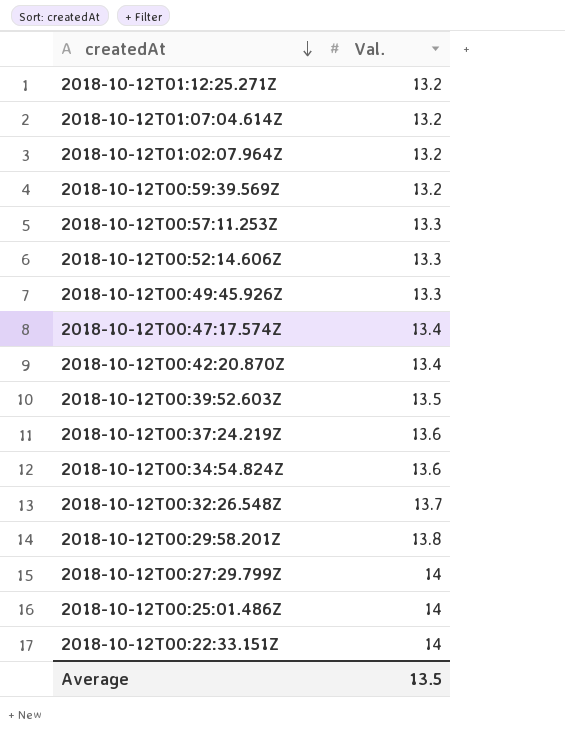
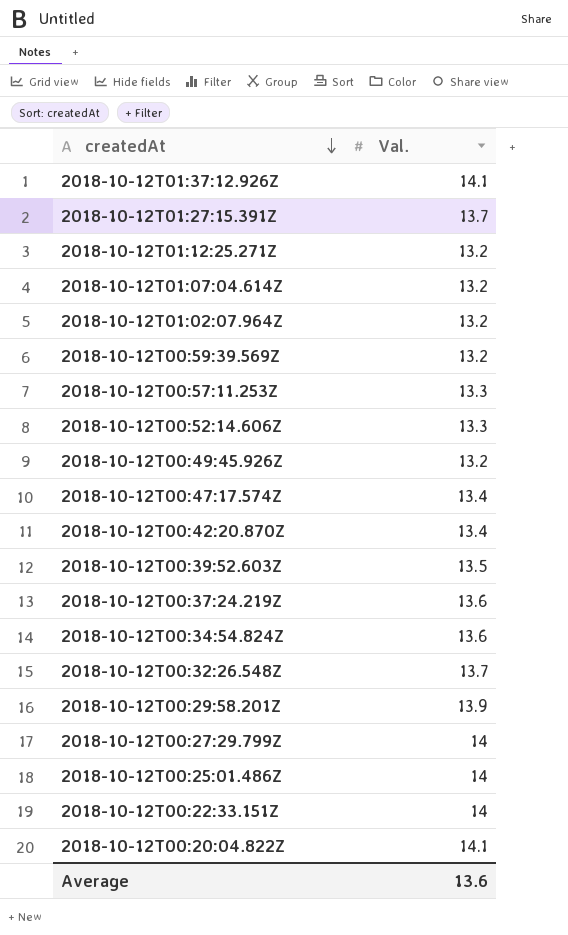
row 2018-10-12T01:37:12.926Z: none -> 14.1
row 2018-10-12T01:27:15.391Z: none -> 13.7
2018-10-12T00:49:45.926Z | Val.: 13.3 -> 13.2
2018-10-12T00:29:58.201Z | Val.: 13.8 -> 13.9
row 2018-10-12T00:20:04.822Z: none -> 14.1
Average | Val.: 13.5 -> 13.6

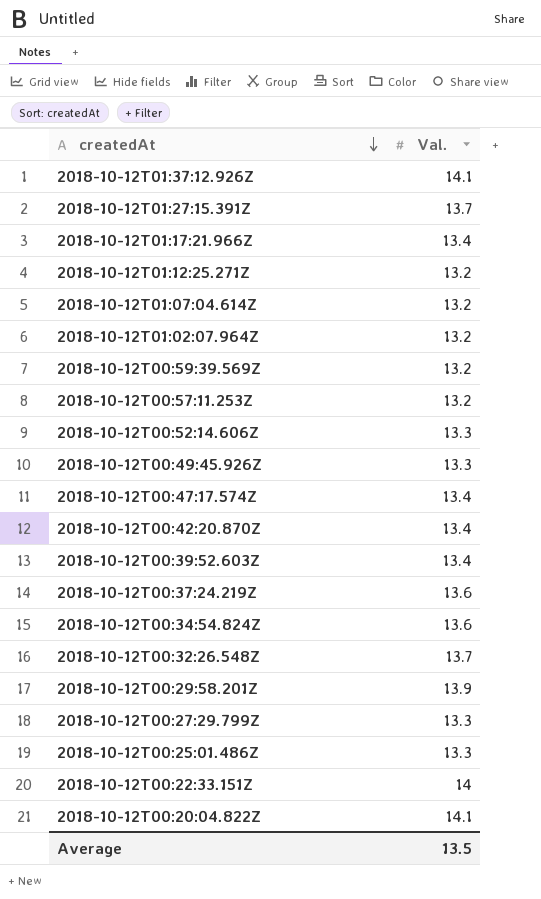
row 2018-10-12T01:17:21.966Z: none -> 13.4
2018-10-12T00:57:11.253Z | Val.: 13.3 -> 13.2
2018-10-12T00:49:45.926Z | Val.: 13.2 -> 13.3
2018-10-12T00:39:52.603Z | Val.: 13.5 -> 13.4
2018-10-12T00:27:29.799Z | Val.: 14 -> 13.3
2018-10-12T00:25:01.486Z | Val.: 14 -> 13.3
Average | Val.: 13.6 -> 13.5

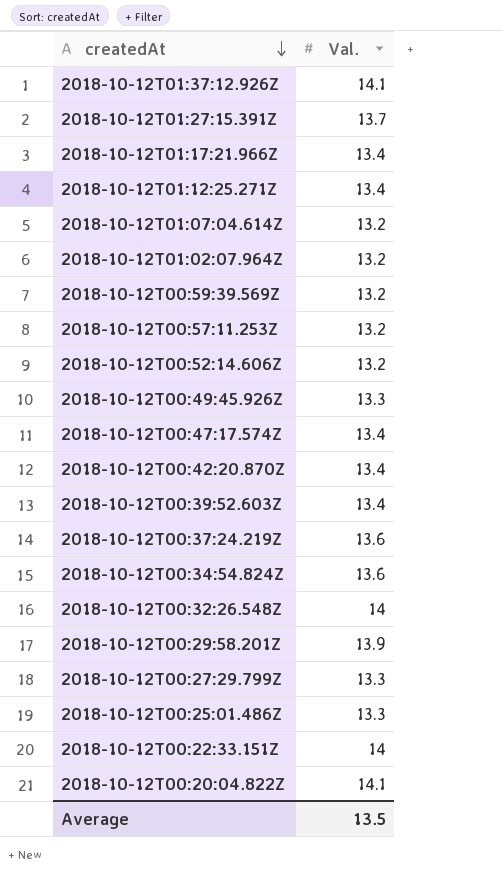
2018-10-12T01:12:25.271Z | Val.: 13.2 -> 13.4
2018-10-12T00:52:14.606Z | Val.: 13.3 -> 13.2
2018-10-12T00:32:26.548Z | Val.: 13.7 -> 14

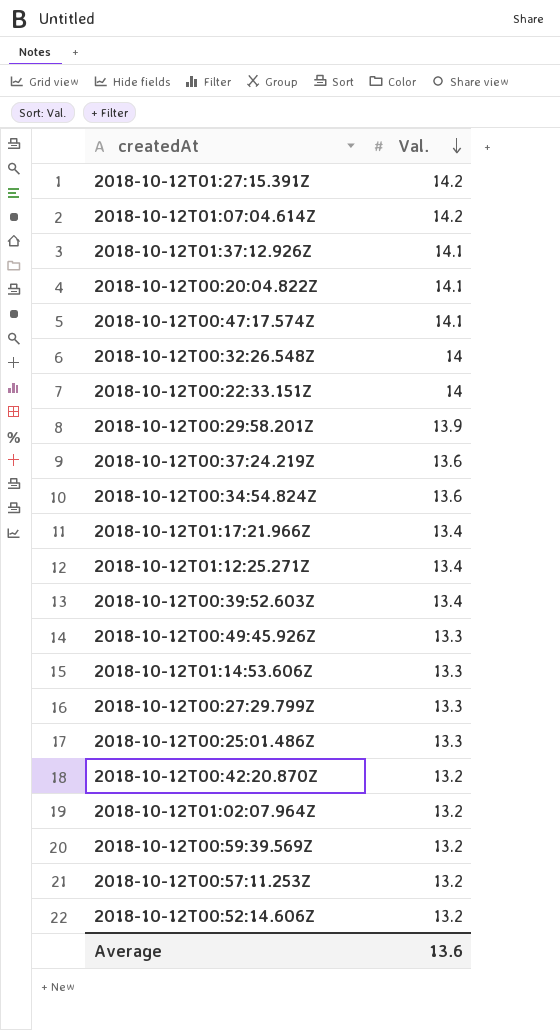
row order: createdAt descending -> Val. descending
2018-10-12T01:27:15.391Z | Val.: 13.7 -> 14.2
2018-10-12T01:07:04.614Z | Val.: 13.2 -> 14.2
2018-10-12T00:47:17.574Z | Val.: 13.4 -> 14.1
row 2018-10-12T01:14:53.606Z: none -> 13.3
2018-10-12T00:42:20.870Z | Val.: 13.4 -> 13.2
Average | Val.: 13.5 -> 13.6

